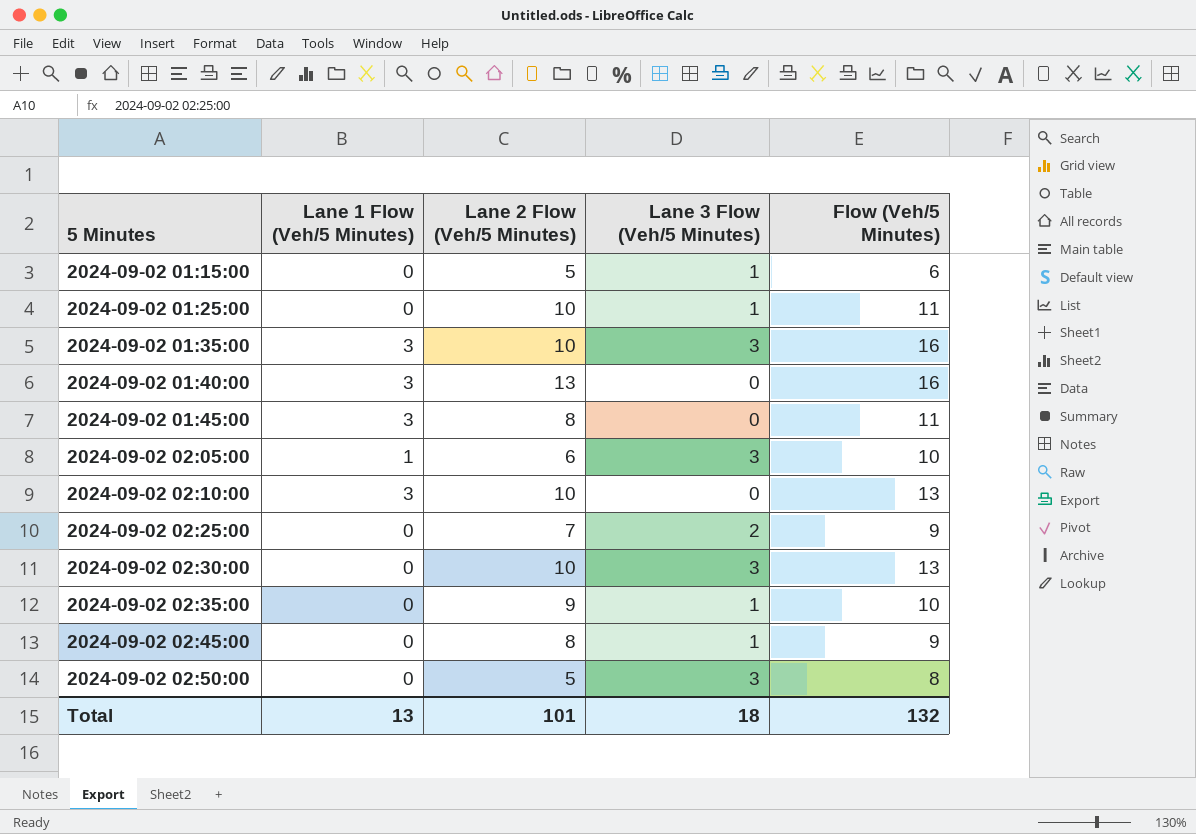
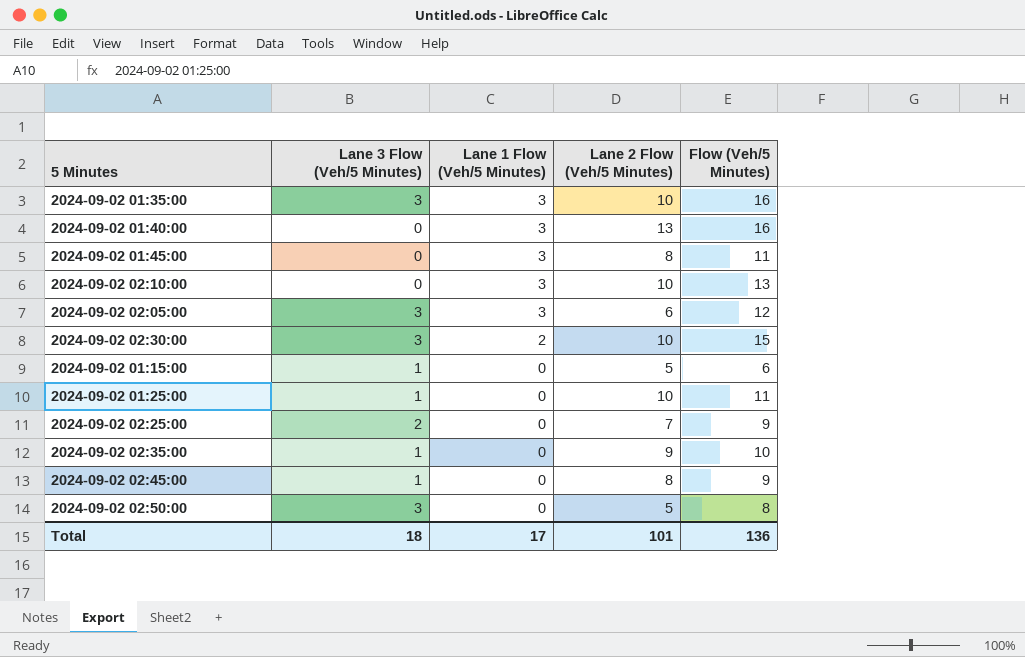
row order: 5 Minutes ascending -> Lane 1 Flow (Veh/5 Minutes) descending
column Lane 3 Flow (Veh/5 Minutes) | position: 4 -> 2
2024-09-02 02:05:00 | Lane 1 Flow (Veh/5 Minutes): 1 -> 3
2024-09-02 02:05:00 | Flow (Veh/5 Minutes): 10 -> 12
2024-09-02 02:30:00 | Lane 1 Flow (Veh/5 Minutes): 0 -> 2
2024-09-02 02:30:00 | Flow (Veh/5 Minutes): 13 -> 15
Total | Lane 1 Flow (Veh/5 Minutes): 13 -> 17
Total | Flow (Veh/5 Minutes): 132 -> 136

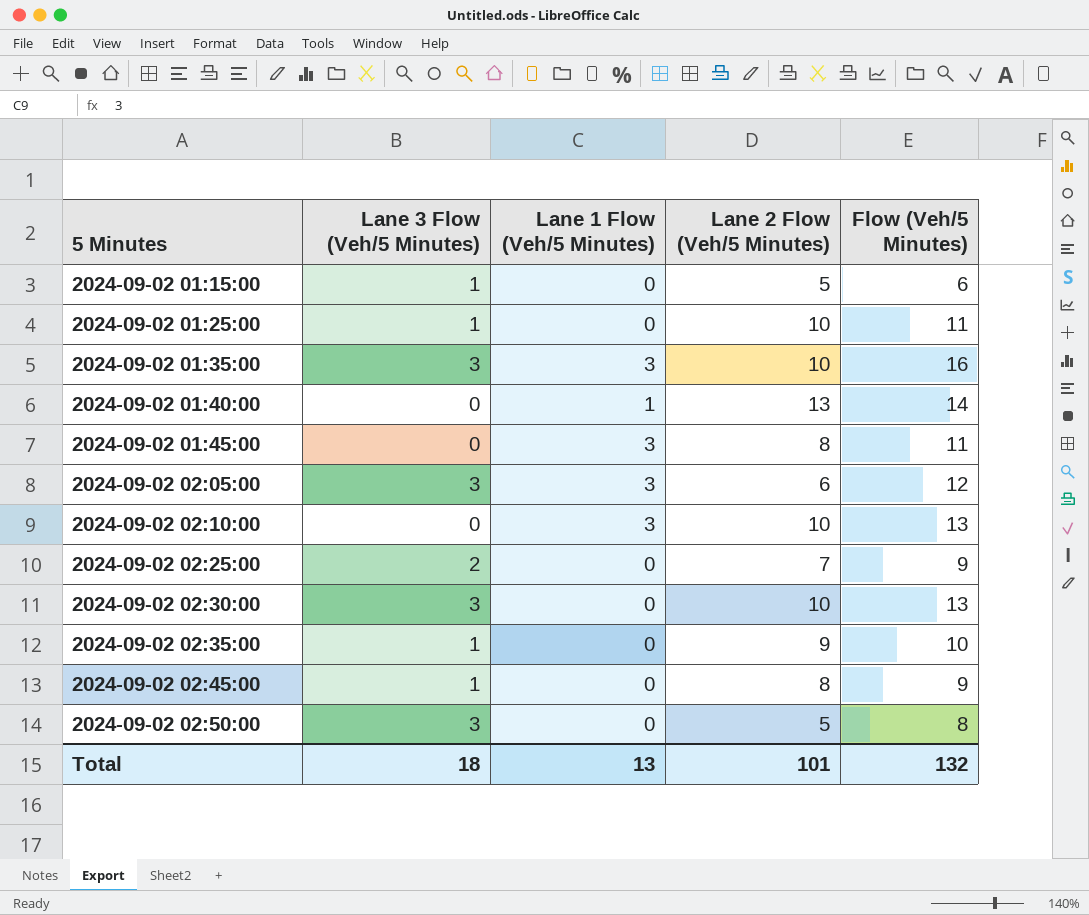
row order: Lane 1 Flow (Veh/5 Minutes) descending -> 5 Minutes ascending
2024-09-02 01:40:00 | Lane 1 Flow (Veh/5 Minutes): 3 -> 1
2024-09-02 01:40:00 | Flow (Veh/5 Minutes): 16 -> 14
2024-09-02 02:30:00 | Lane 1 Flow (Veh/5 Minutes): 2 -> 0
2024-09-02 02:30:00 | Flow (Veh/5 Minutes): 15 -> 13
Total | Lane 1 Flow (Veh/5 Minutes): 17 -> 13
Total | Flow (Veh/5 Minutes): 136 -> 132

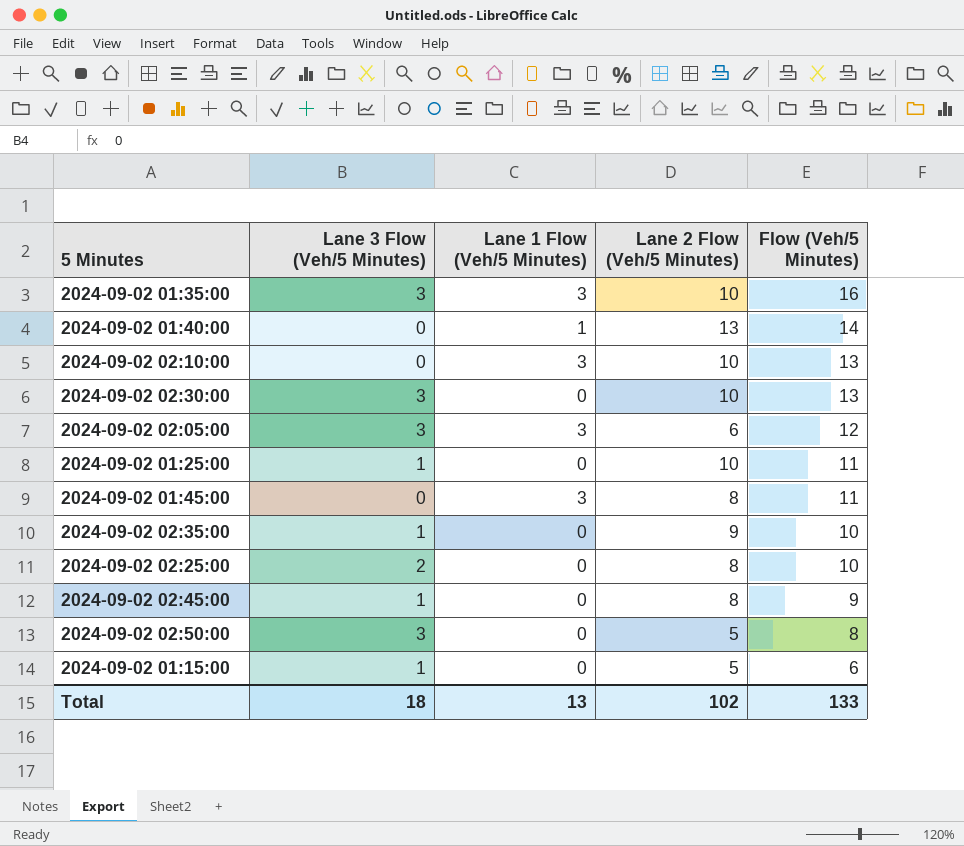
row order: 5 Minutes ascending -> Flow (Veh/5 Minutes) descending
2024-09-02 02:25:00 | Lane 2 Flow (Veh/5 Minutes): 7 -> 8
2024-09-02 02:25:00 | Flow (Veh/5 Minutes): 9 -> 10
Total | Lane 2 Flow (Veh/5 Minutes): 101 -> 102
Total | Flow (Veh/5 Minutes): 132 -> 133

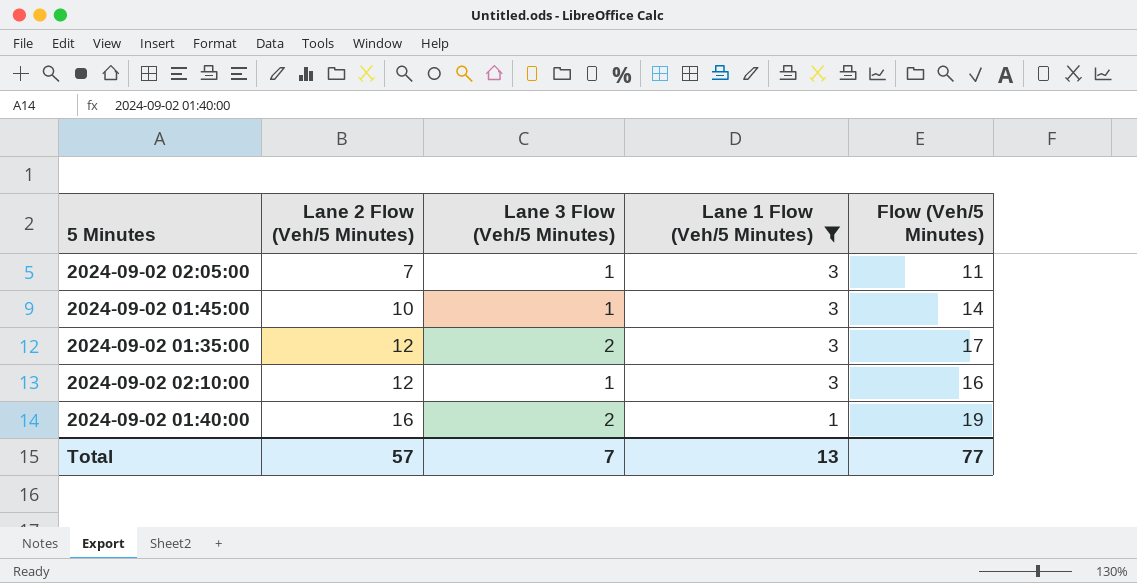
filter: none -> Lane 1 Flow (Veh/5 Minutes) != 0
row order: Flow (Veh/5 Minutes) descending -> Lane 2 Flow (Veh/5 Minutes) ascending
column Lane 2 Flow (Veh/5 Minutes) | position: 4 -> 2
2024-09-02 02:05:00 | Lane 2 Flow (Veh/5 Minutes): 6 -> 7
2024-09-02 02:05:00 | Lane 3 Flow (Veh/5 Minutes): 3 -> 1
2024-09-02 02:05:00 | Flow (Veh/5 Minutes): 12 -> 11
2024-09-02 01:45:00 | Lane 2 Flow (Veh/5 Minutes): 8 -> 10
2024-09-02 01:45:00 | Lane 3 Flow (Veh/5 Minutes): 0 -> 1
2024-09-02 01:45:00 | Flow (Veh/5 Minutes): 11 -> 14
2024-09-02 01:35:00 | Lane 2 Flow (Veh/5 Minutes): 10 -> 12
2024-09-02 01:35:00 | Lane 3 Flow (Veh/5 Minutes): 3 -> 2
2024-09-02 01:35:00 | Flow (Veh/5 Minutes): 16 -> 17
2024-09-02 02:10:00 | Lane 2 Flow (Veh/5 Minutes): 10 -> 12
2024-09-02 02:10:00 | Lane 3 Flow (Veh/5 Minutes): 0 -> 1
2024-09-02 02:10:00 | Flow (Veh/5 Minutes): 13 -> 16
2024-09-02 01:40:00 | Lane 2 Flow (Veh/5 Minutes): 13 -> 16
2024-09-02 01:40:00 | Lane 3 Flow (Veh/5 Minutes): 0 -> 2
2024-09-02 01:40:00 | Flow (Veh/5 Minutes): 14 -> 19
Total | Lane 2 Flow (Veh/5 Minutes): 102 -> 57
Total | Lane 3 Flow (Veh/5 Minutes): 18 -> 7
Total | Flow (Veh/5 Minutes): 133 -> 77

